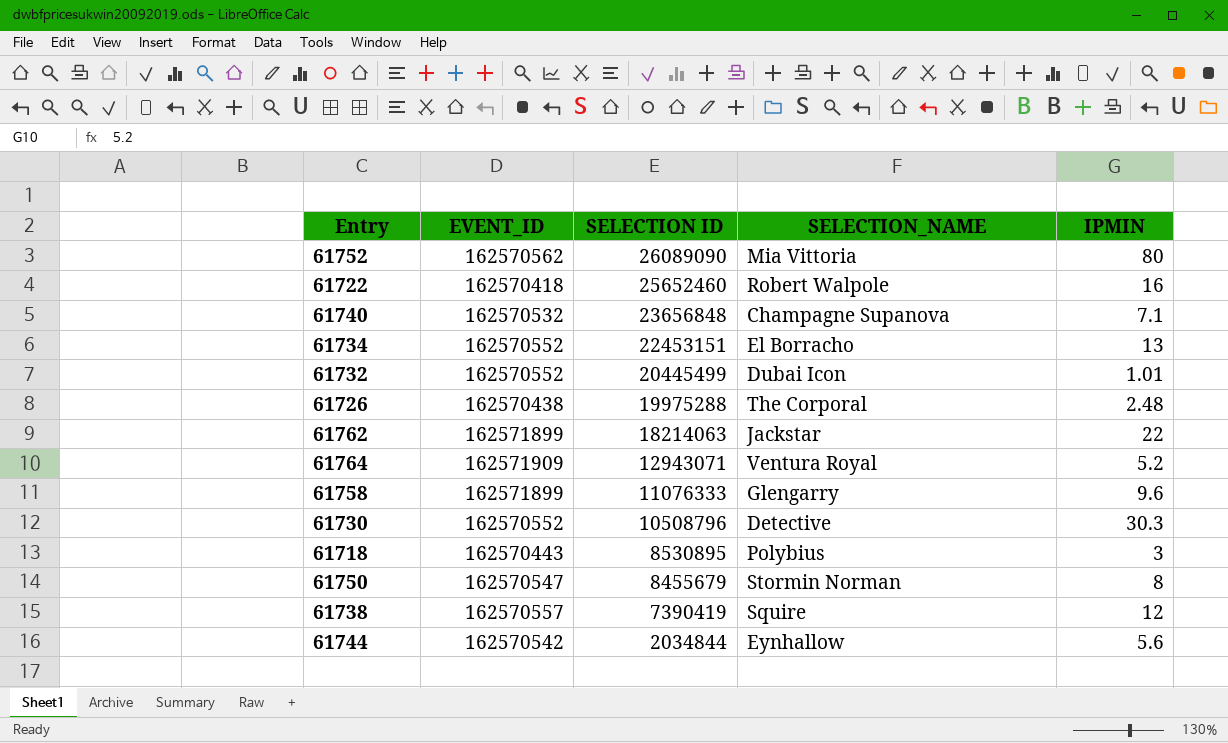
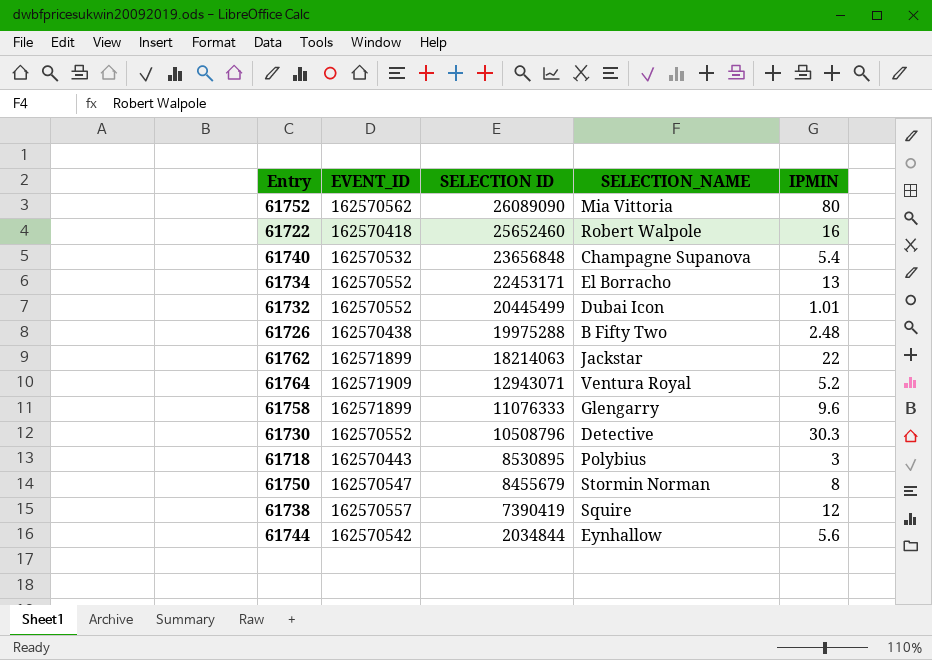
61740 | IPMIN: 7.1 -> 5.4
61734 | SELECTION ID: 22453151 -> 22453171
61726 | SELECTION_NAME: The Corporal -> B Fifty Two

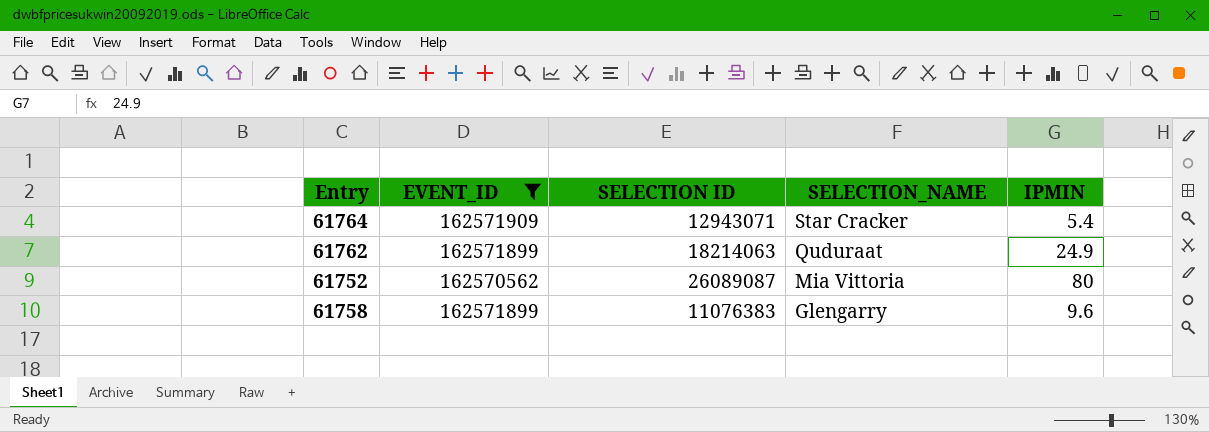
filter: none -> EVENT_ID >= 162570562
row order: SELECTION ID descending -> SELECTION_NAME descending
61764 | SELECTION_NAME: Ventura Royal -> Star Cracker
61764 | IPMIN: 5.2 -> 5.4
61762 | SELECTION_NAME: Jackstar -> Quduraat
61762 | IPMIN: 22 -> 24.9
61752 | SELECTION ID: 26089090 -> 26089087
61758 | SELECTION ID: 11076333 -> 11076383

